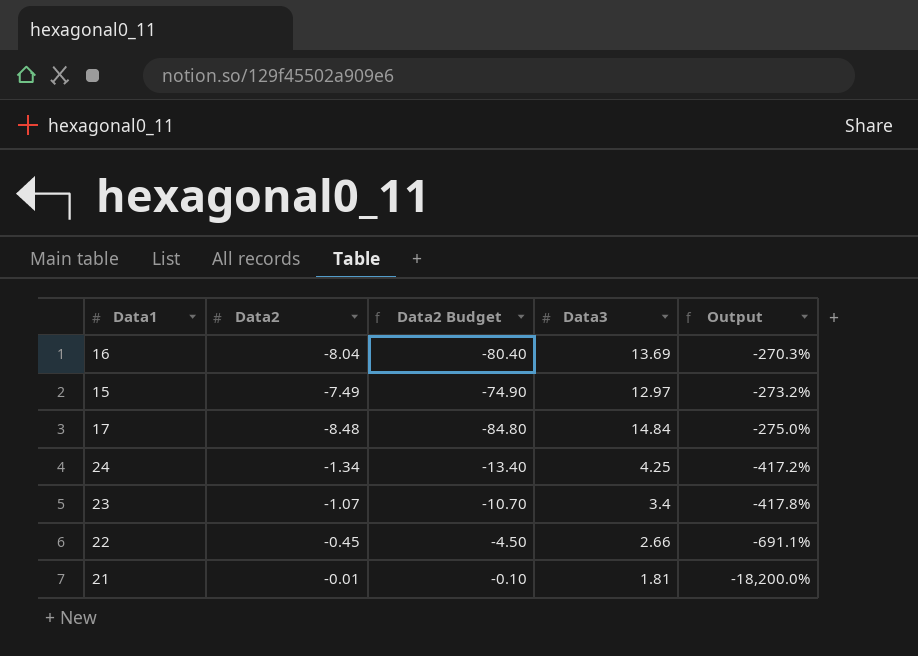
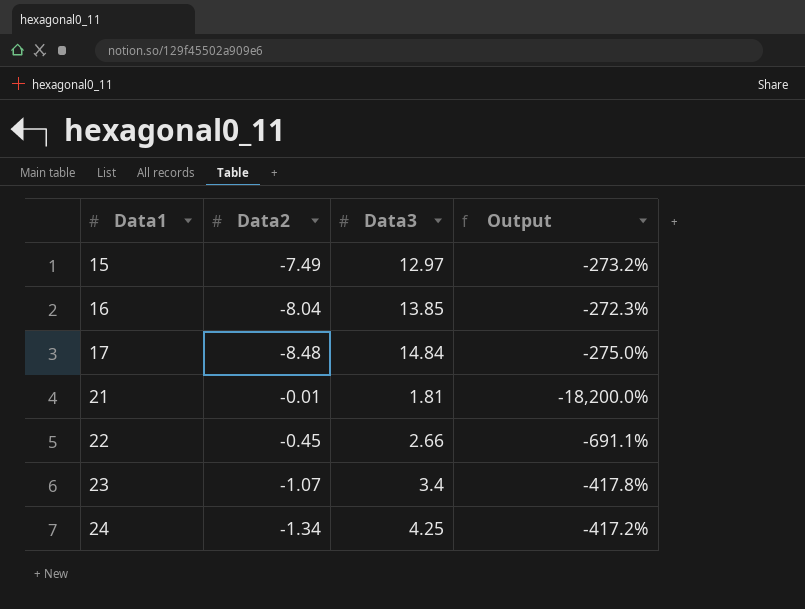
row order: Output descending -> Data1 ascending
column Data2 Budget | formula: [Data2] * 10 -> none
16 | Data3: 13.69 -> 13.85
16 | Output: -270.3% -> -272.3%

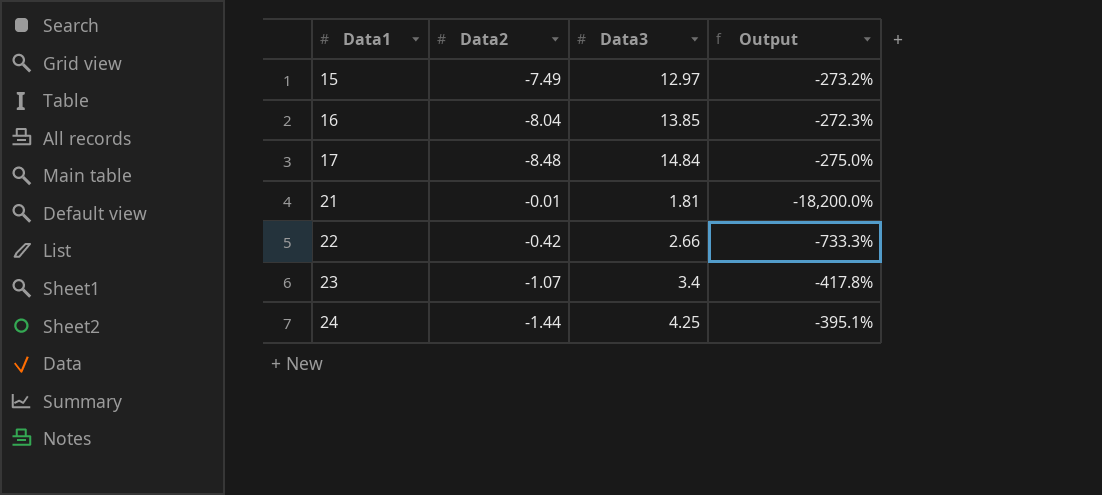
22 | Data2: -0.45 -> -0.42
22 | Output: -691.1% -> -733.3%
24 | Data2: -1.34 -> -1.44
24 | Output: -417.2% -> -395.1%

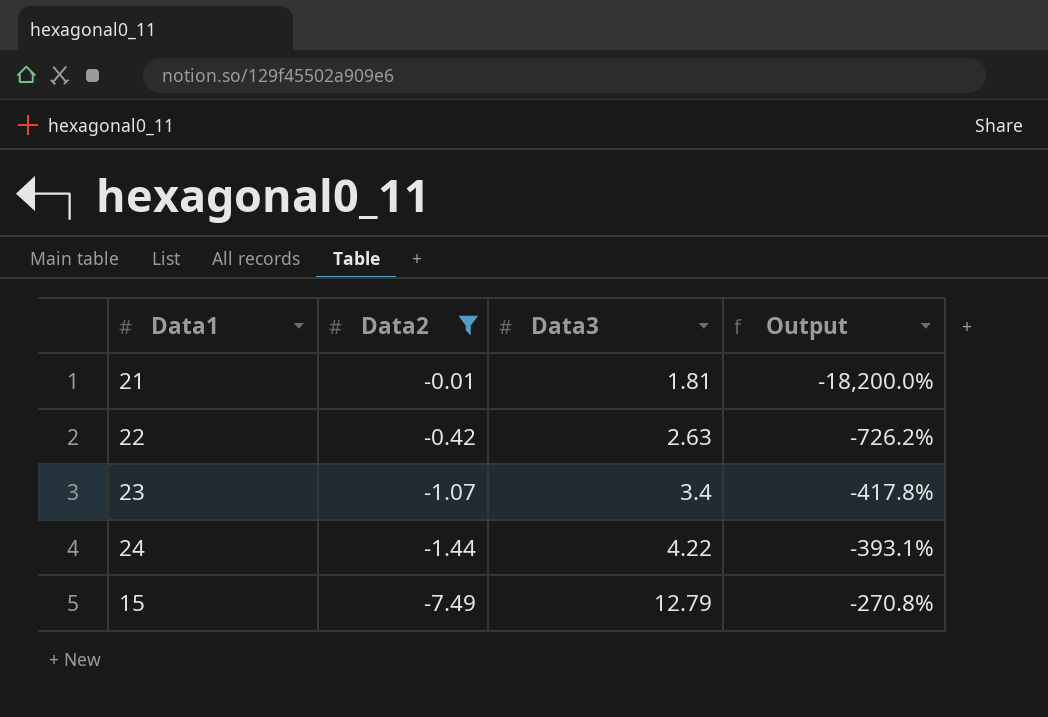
filter: none -> Data2 >= -7.49
row order: Data1 ascending -> Data2 descending
22 | Data3: 2.66 -> 2.63
22 | Output: -733.3% -> -726.2%
24 | Data3: 4.25 -> 4.22
24 | Output: -395.1% -> -393.1%
15 | Data3: 12.97 -> 12.79
15 | Output: -273.2% -> -270.8%

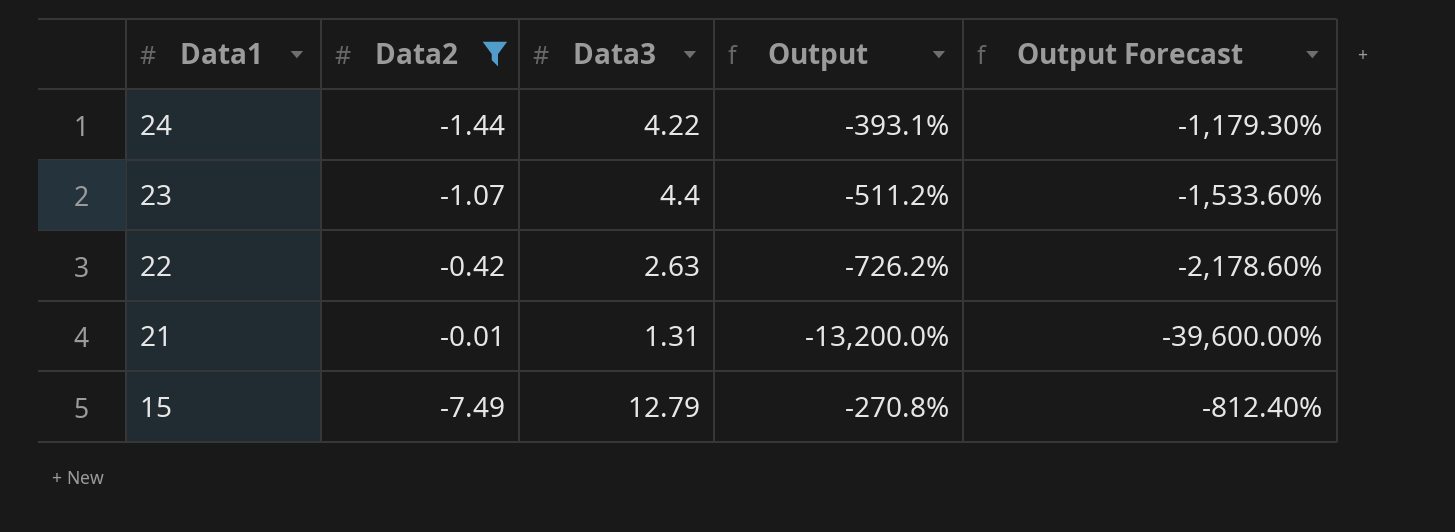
row order: Data2 descending -> Data1 descending
column Output Forecast | formula: none -> [Output] * 3
23 | Data3: 3.4 -> 4.4
23 | Output: -417.8% -> -511.2%
21 | Data3: 1.81 -> 1.31
21 | Output: -18,200.0% -> -13,200.0%

